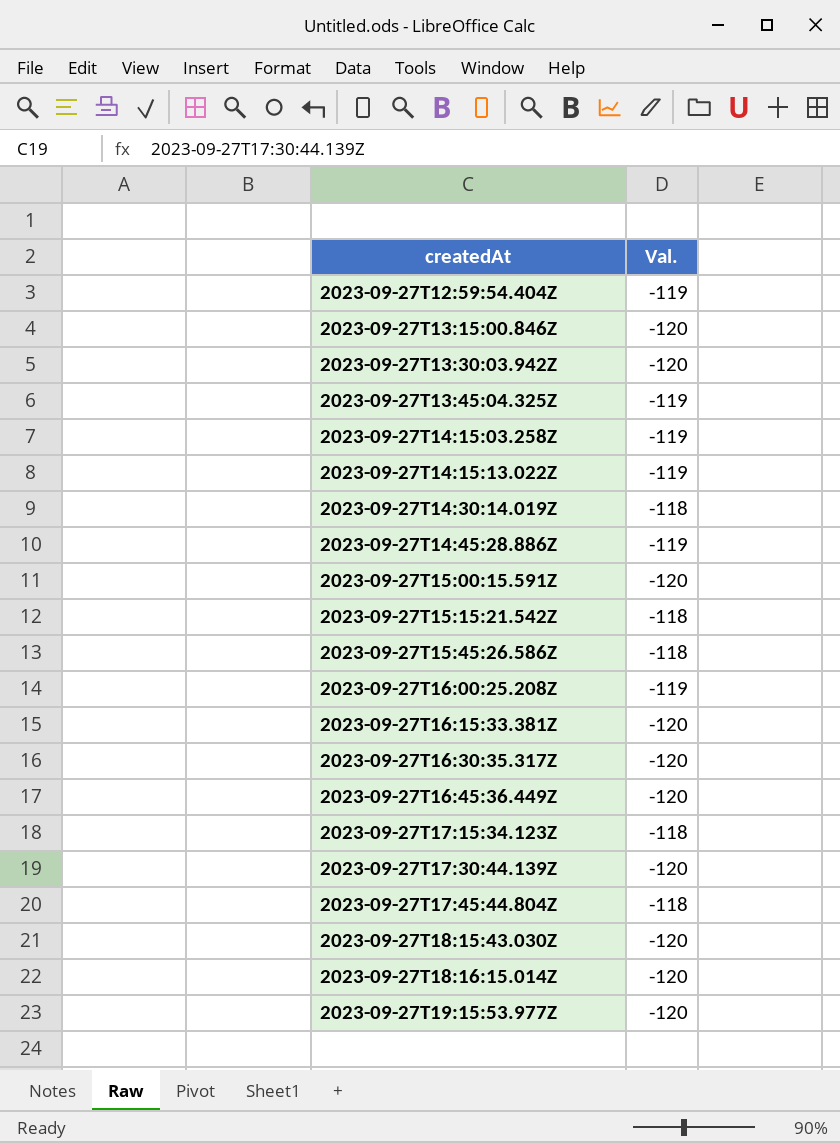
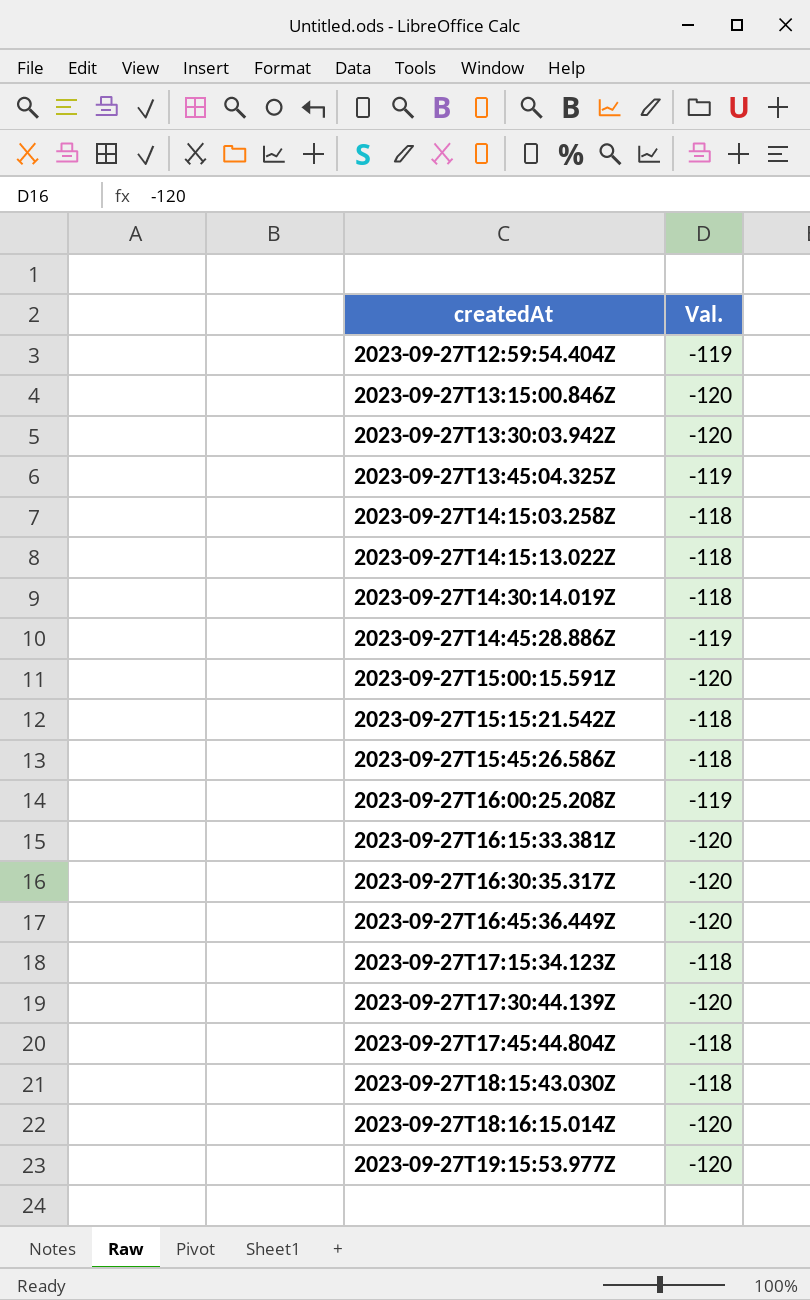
2023-09-27T14:15:03.258Z | Val.: -119 -> -118
2023-09-27T14:15:13.022Z | Val.: -119 -> -118
2023-09-27T18:15:43.030Z | Val.: -120 -> -118

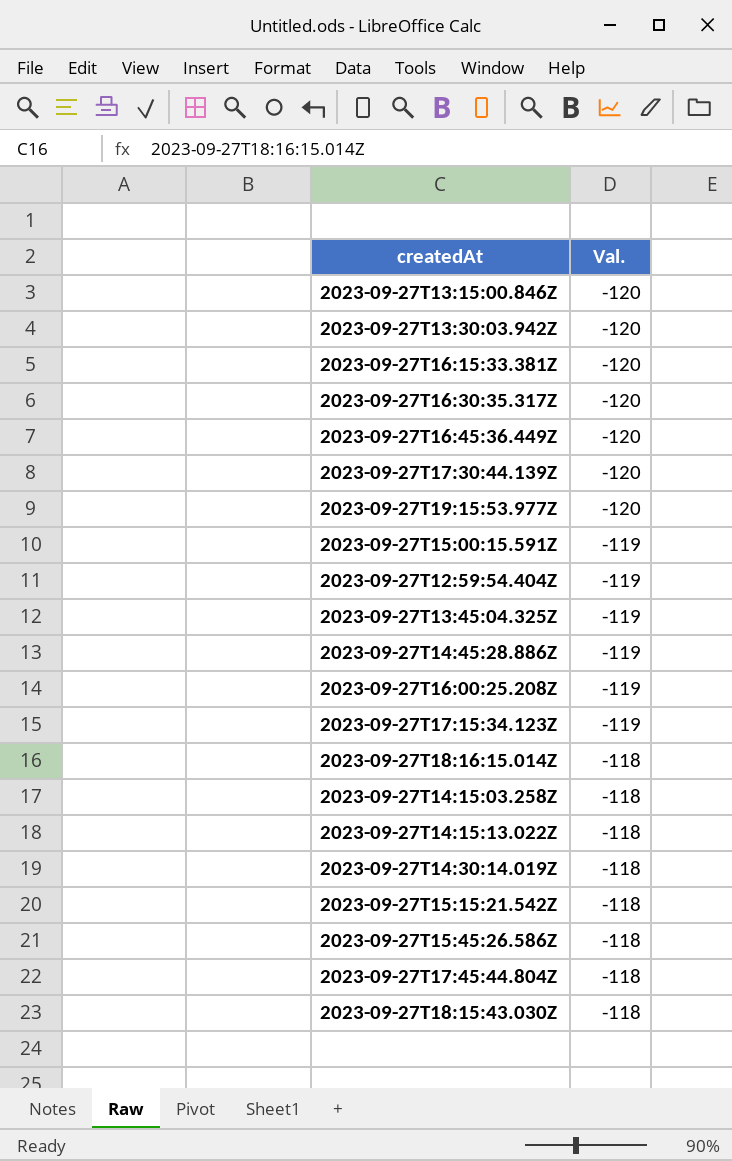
row order: createdAt ascending -> Val. ascending
2023-09-27T15:00:15.591Z | Val.: -120 -> -119
2023-09-27T17:15:34.123Z | Val.: -118 -> -119
2023-09-27T18:16:15.014Z | Val.: -120 -> -118

